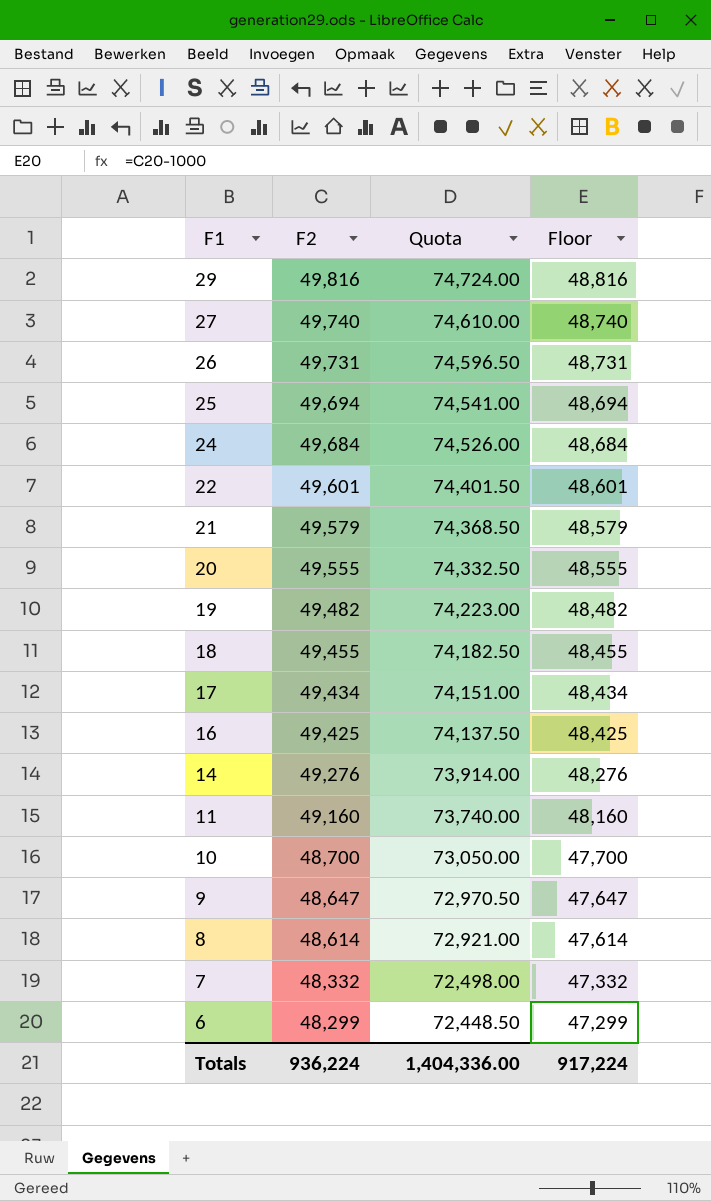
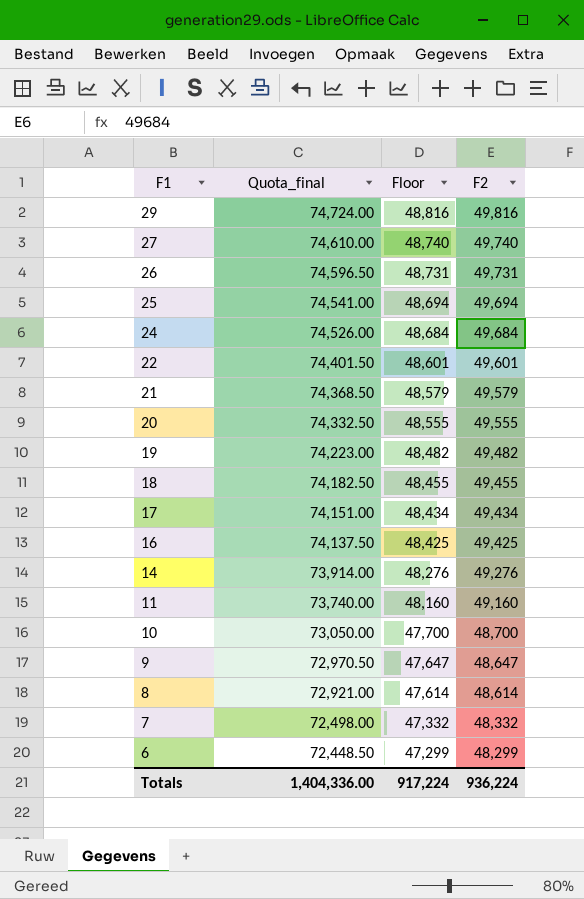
column name: Quota -> Quota_final
column F2 | position: 2 -> 4

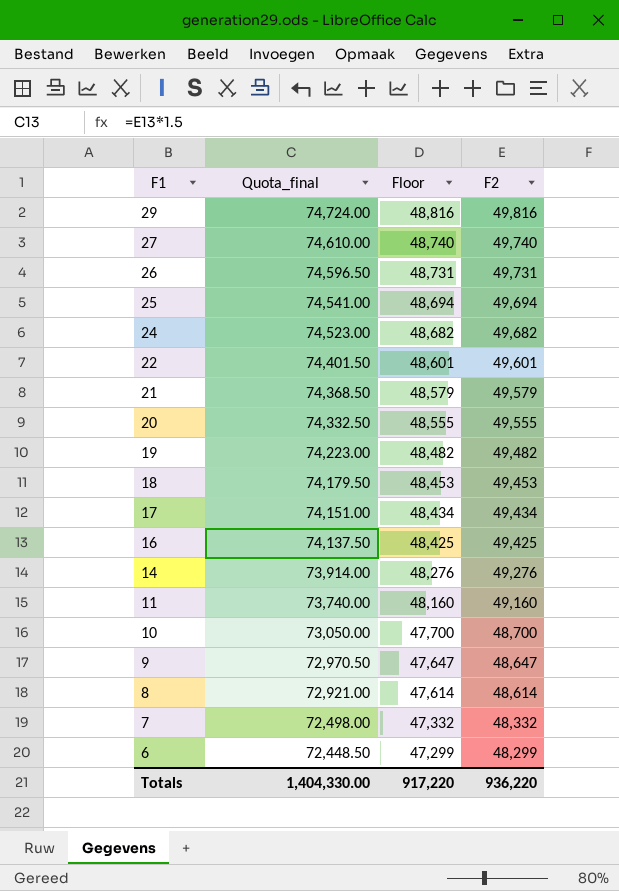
24 | Quota_final: 74,526.00 -> 74,523.00
24 | Floor: 48,684 -> 48,682
24 | F2: 49,684 -> 49,682
18 | Quota_final: 74,182.50 -> 74,179.50
18 | Floor: 48,455 -> 48,453
18 | F2: 49,455 -> 49,453
Totals | Quota_final: 1,404,336.00 -> 1,404,330.00
Totals | Floor: 917,224 -> 917,220
Totals | F2: 936,224 -> 936,220

